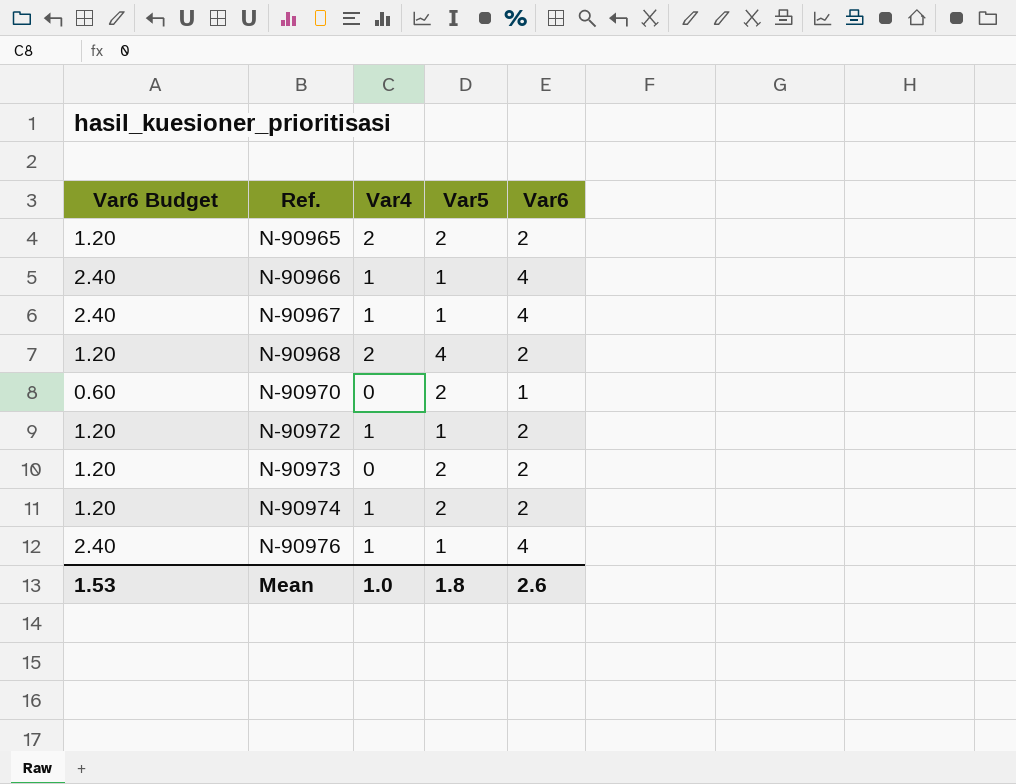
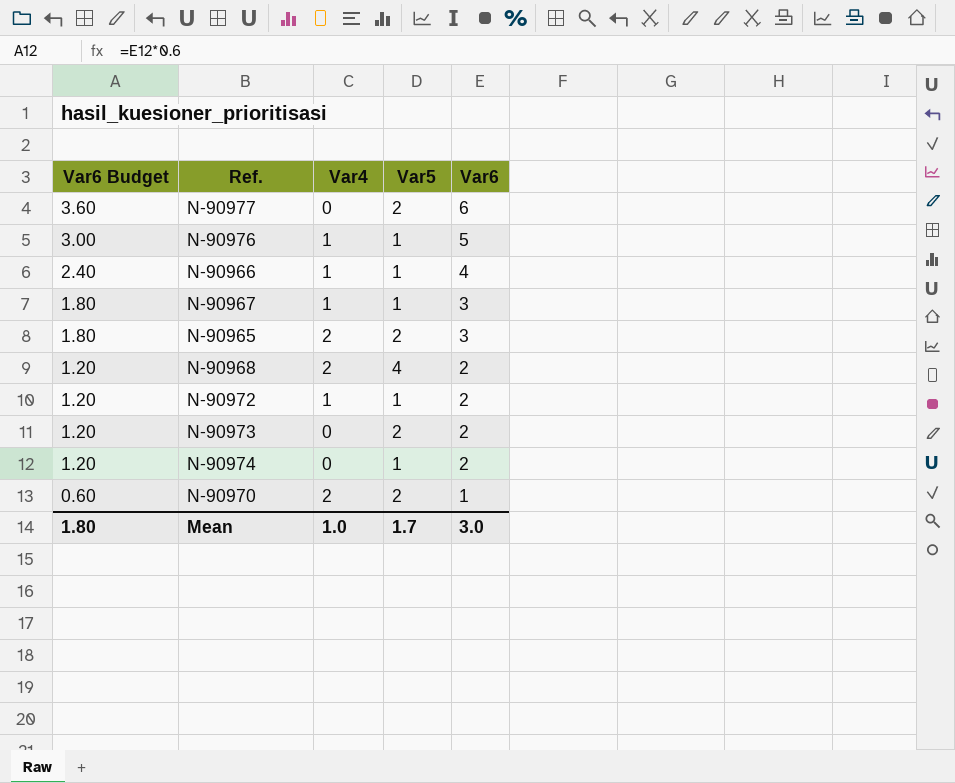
row order: Ref. ascending -> Var6 Budget descending
row N-90977: none -> 3.60 | 0 | 2 | 6
N-90976 | Var6 Budget: 2.40 -> 3.00
N-90976 | Var6: 4 -> 5
N-90967 | Var6 Budget: 2.40 -> 1.80
N-90967 | Var6: 4 -> 3
N-90965 | Var6 Budget: 1.20 -> 1.80
N-90965 | Var6: 2 -> 3
N-90974 | Var4: 1 -> 0
N-90974 | Var5: 2 -> 1
N-90970 | Var4: 0 -> 2
Mean | Var6 Budget: 1.53 -> 1.80
Mean | Var5: 1.8 -> 1.7
Mean | Var6: 2.6 -> 3.0

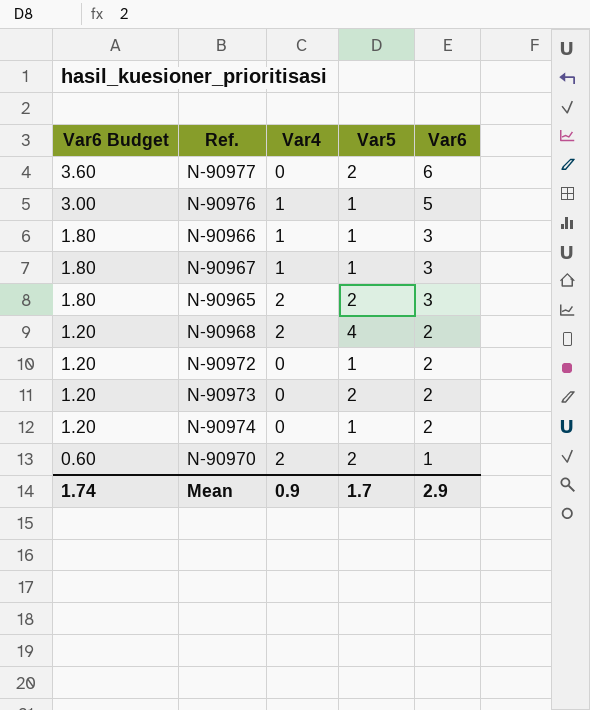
N-90966 | Var6 Budget: 2.40 -> 1.80
N-90966 | Var6: 4 -> 3
N-90972 | Var4: 1 -> 0
Mean | Var6 Budget: 1.80 -> 1.74
Mean | Var4: 1.0 -> 0.9
Mean | Var6: 3.0 -> 2.9

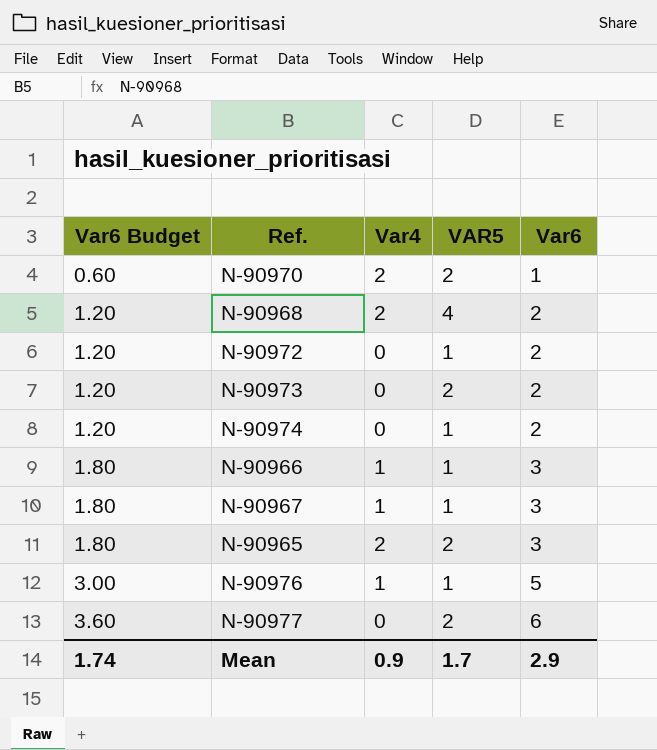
row order: Var6 Budget descending -> Var6 Budget ascending
column name: Var5 -> VAR5

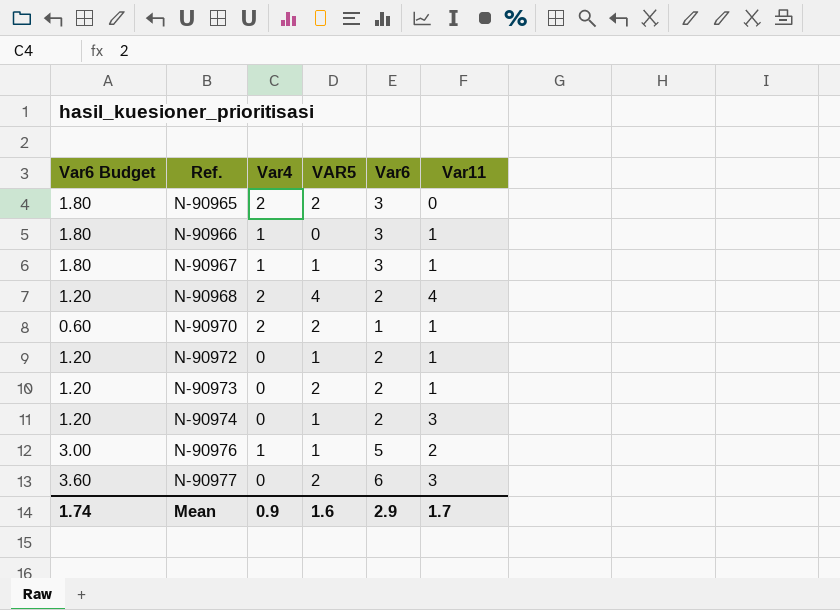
row order: Var6 Budget ascending -> Ref. ascending
column Var11 | position: none -> 6
N-90966 | VAR5: 1 -> 0
Mean | VAR5: 1.7 -> 1.6

